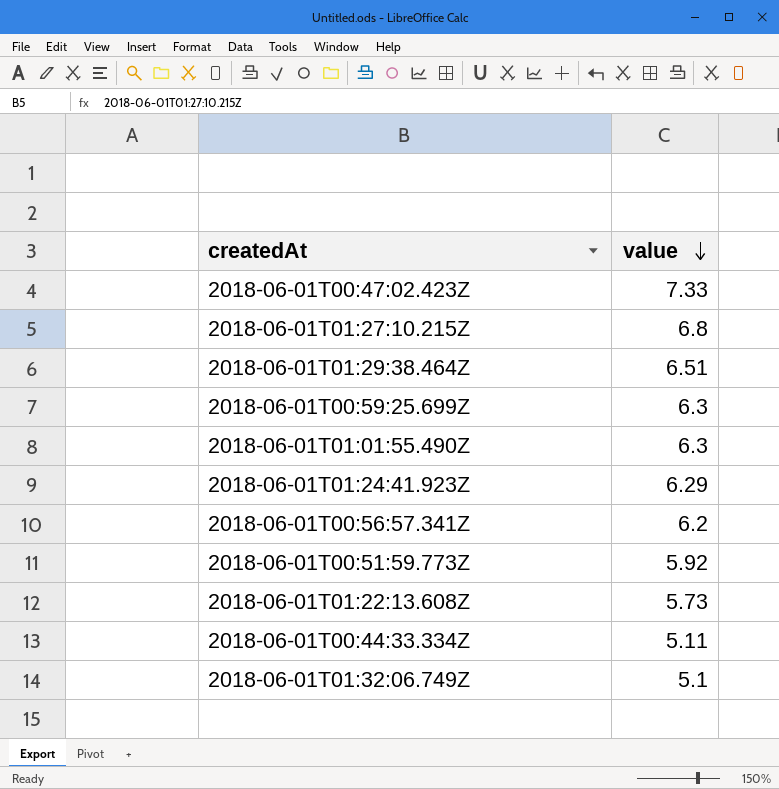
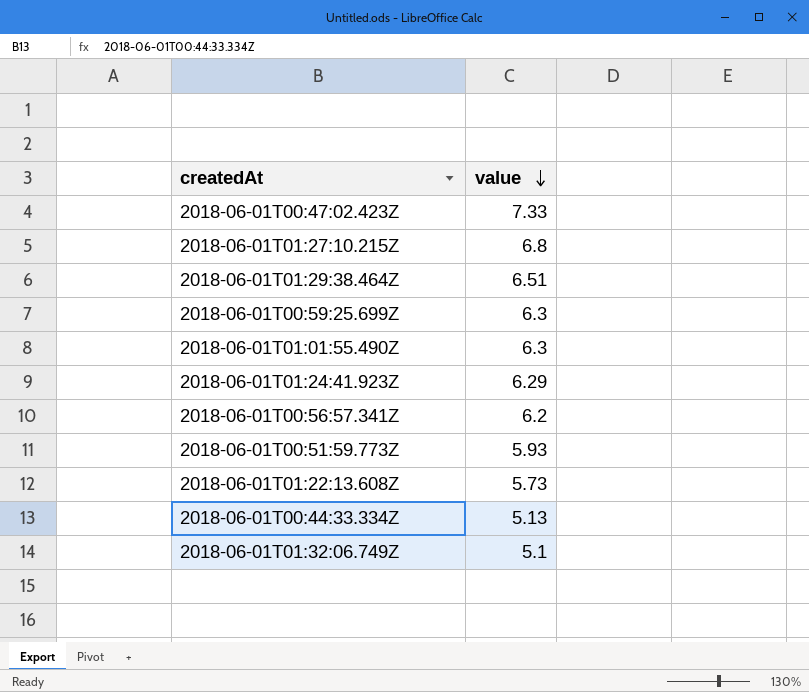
2018-06-01T00:51:59.773Z | value: 5.92 -> 5.93
2018-06-01T00:44:33.334Z | value: 5.11 -> 5.13

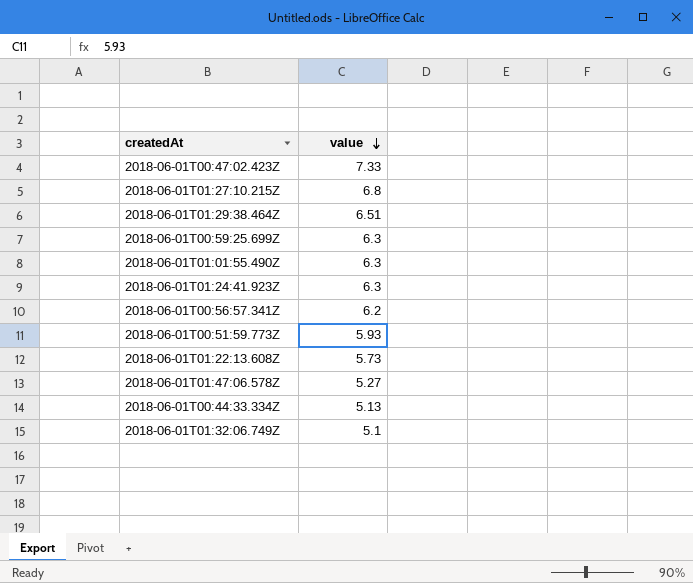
2018-06-01T01:24:41.923Z | value: 6.29 -> 6.3
row 2018-06-01T01:47:06.578Z: none -> 5.27

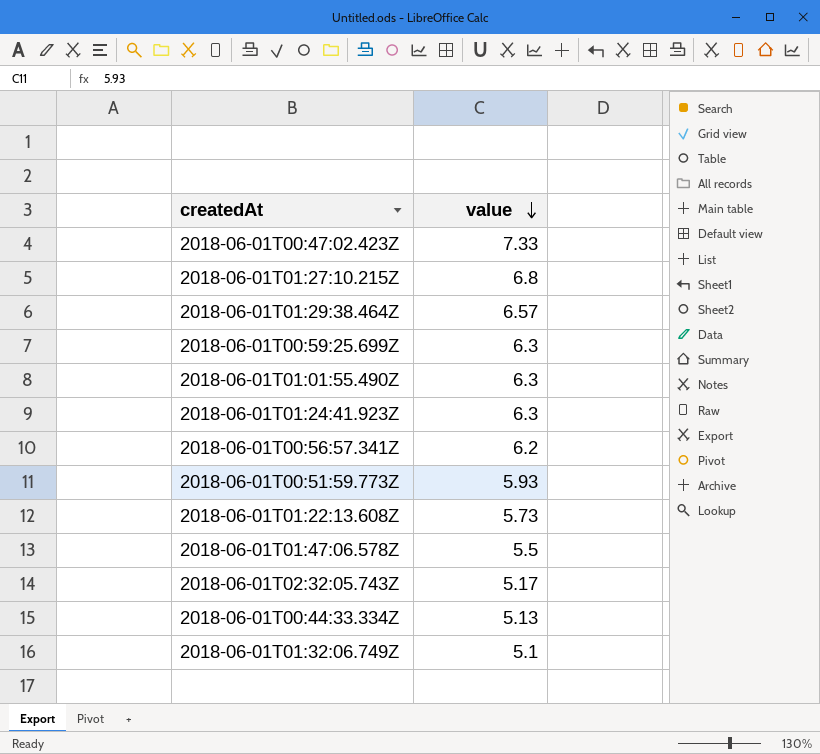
2018-06-01T01:29:38.464Z | value: 6.51 -> 6.57
2018-06-01T01:47:06.578Z | value: 5.27 -> 5.5
row 2018-06-01T02:32:05.743Z: none -> 5.17

